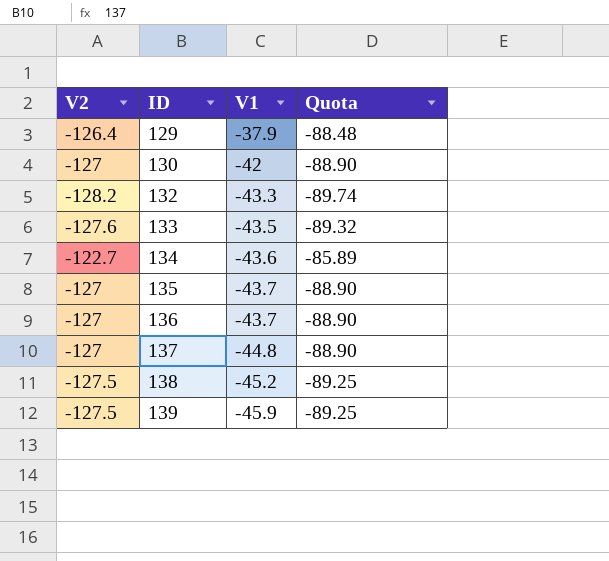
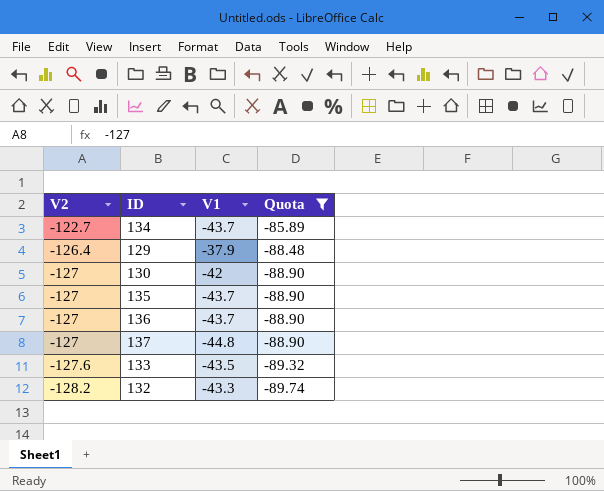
filter: none -> Quota != -89.25
row order: ID ascending -> V2 descending
134 | V1: -43.6 -> -43.7

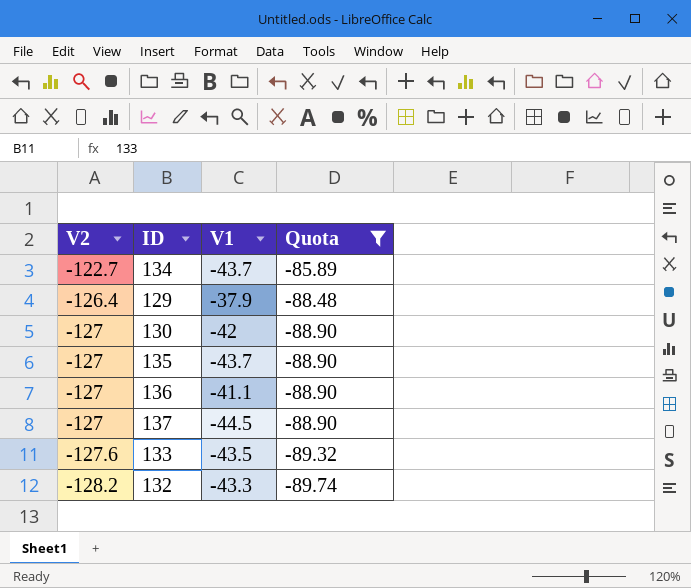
136 | V1: -43.7 -> -41.1
137 | V1: -44.8 -> -44.5

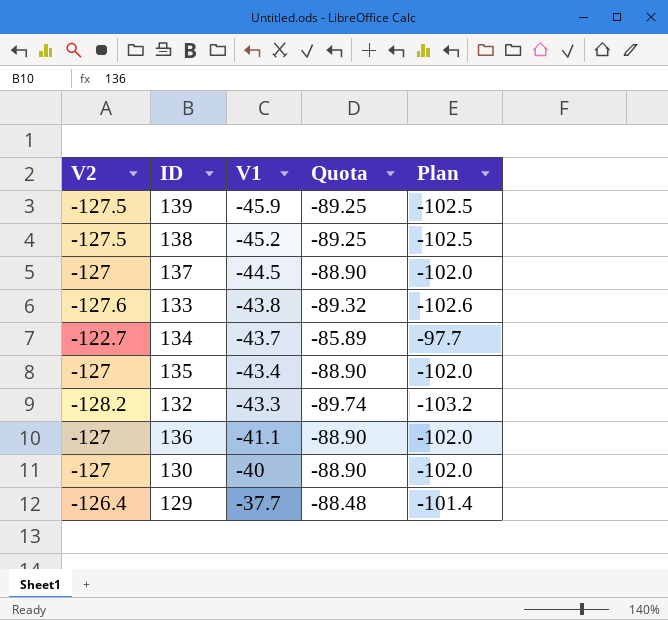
filter: Quota != -89.25 -> none
row order: V2 descending -> V1 ascending
column Plan | formula: none -> [V2] + 25
133 | V1: -43.5 -> -43.8
135 | V1: -43.7 -> -43.4
130 | V1: -42 -> -40
129 | V1: -37.9 -> -37.7

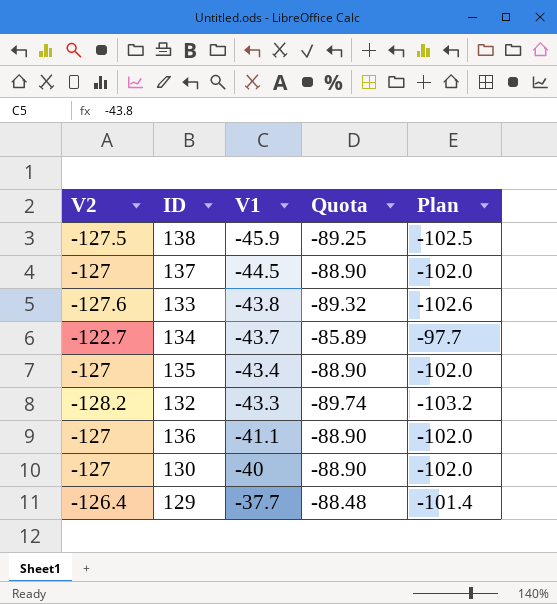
row 139: -127.5 | -45.9 | -89.25 | -102.5 -> none
138 | V1: -45.2 -> -45.9

